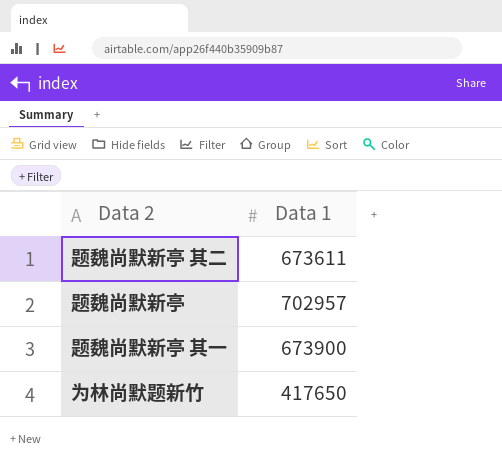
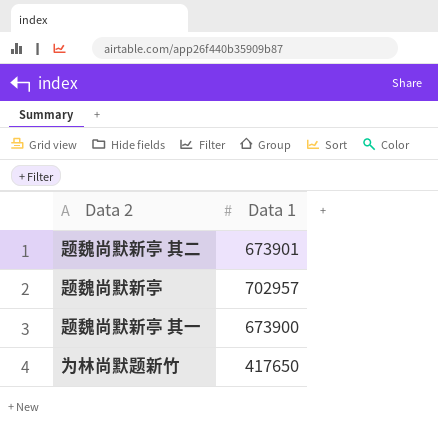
题魏尚默新亭 其二 | Data 1: 673611 -> 673901

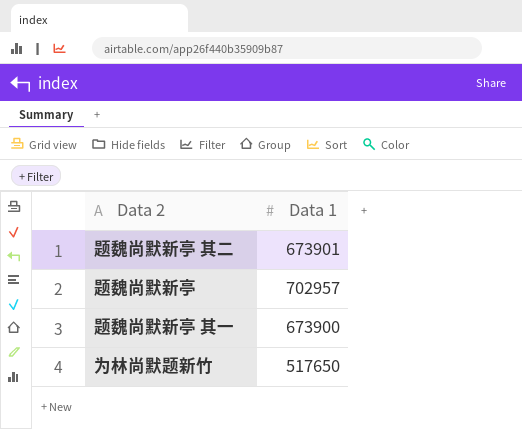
为林尚默题新竹 | Data 1: 417650 -> 517650

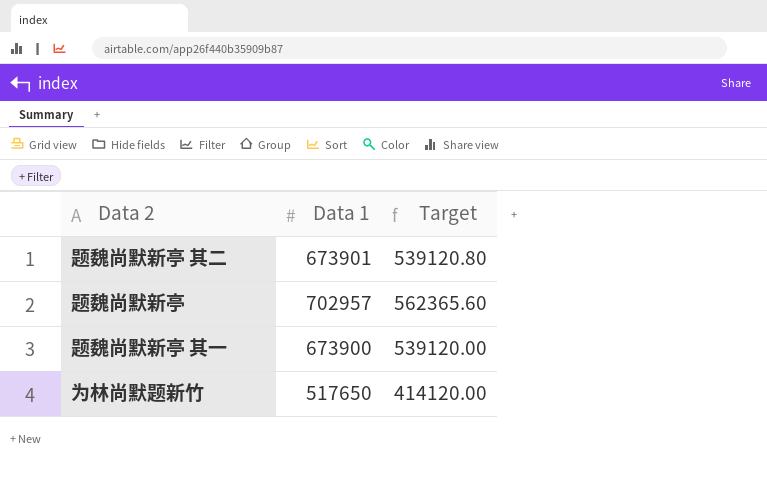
column Target | formula: none -> [Data 1] * 0.8

